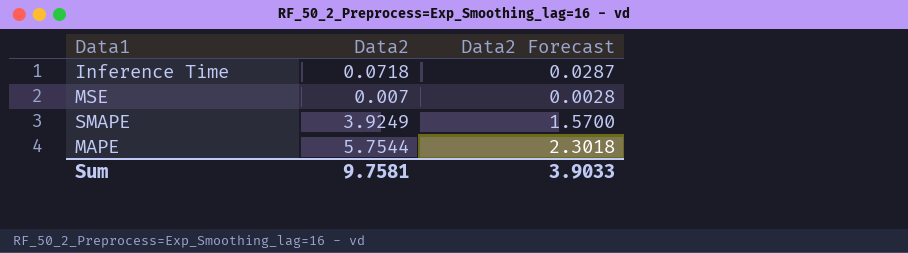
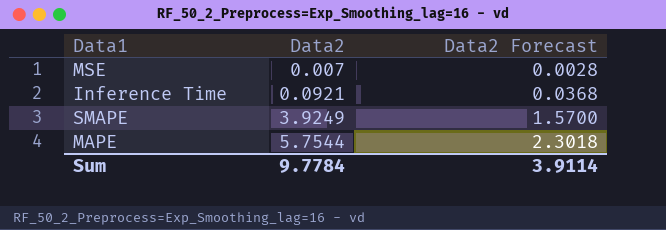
row order: none -> Data2 ascending
Inference Time | Data2: 0.0718 -> 0.0921
Inference Time | Data2 Forecast: 0.0287 -> 0.0368
Sum | Data2: 9.7581 -> 9.7784
Sum | Data2 Forecast: 3.9033 -> 3.9114

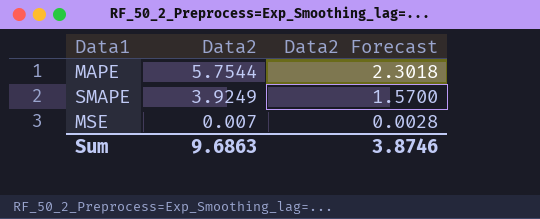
row order: Data2 ascending -> Data2 descending
row Inference Time: 0.0921 | 0.0368 -> none
Sum | Data2: 9.7784 -> 9.6863
Sum | Data2 Forecast: 3.9114 -> 3.8746

